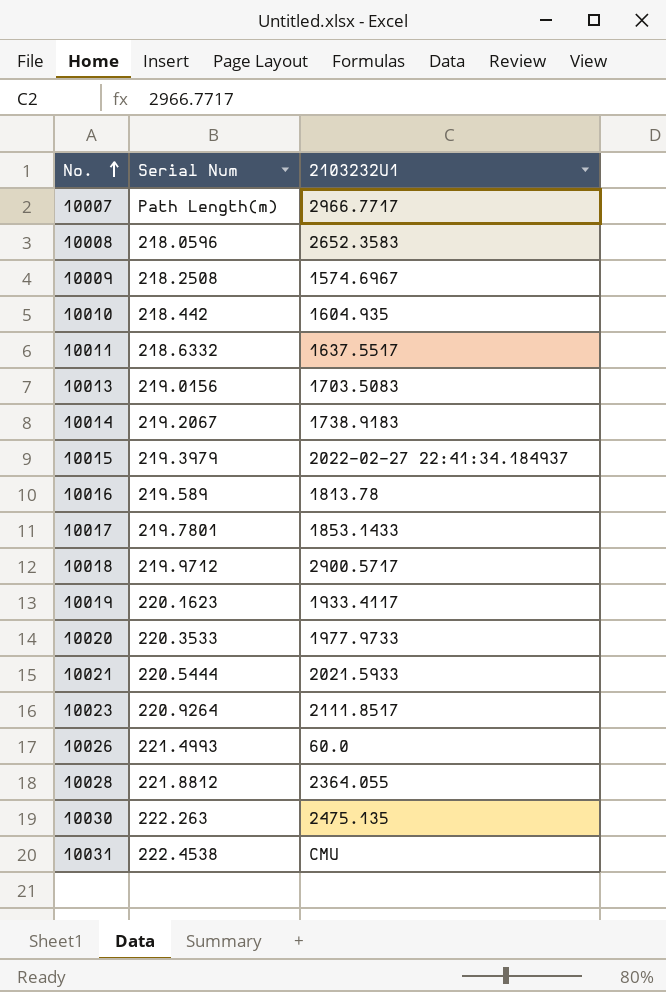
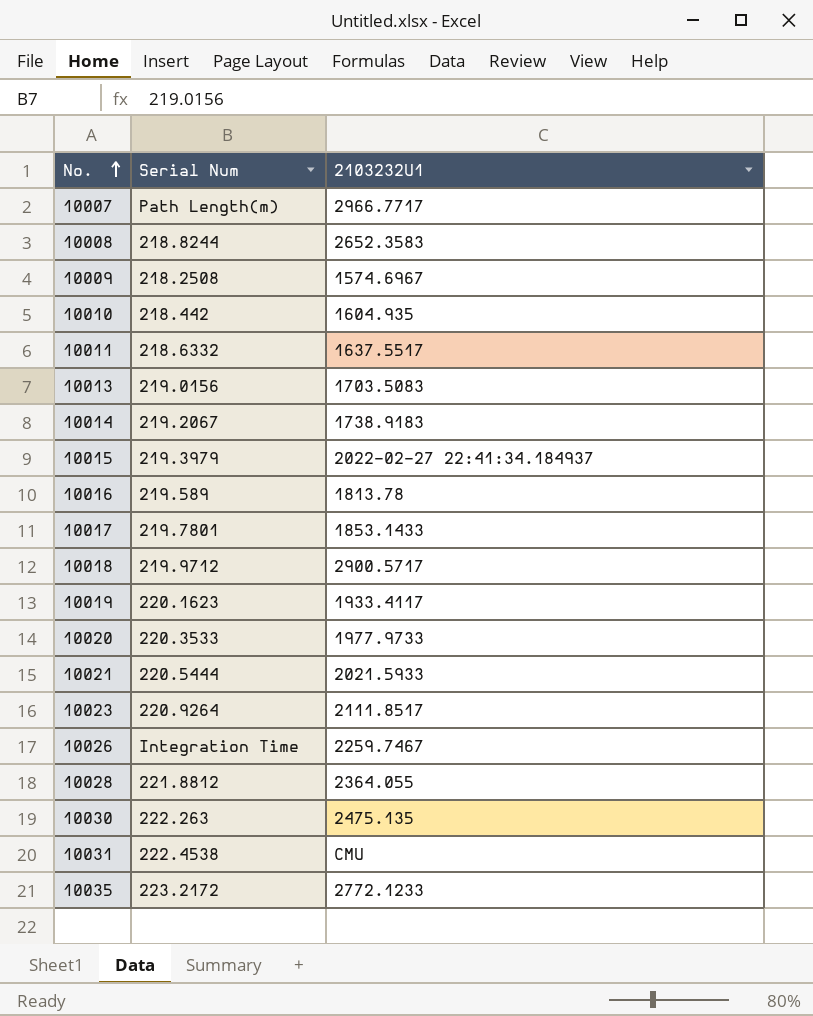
10008 | Serial Num: 218.0596 -> 218.8244
10026 | Serial Num: 221.4993 -> Integration Time
10026 | 2103232U1: 60.0 -> 2259.7467
row 10035: none -> 223.2172 | 2772.1233

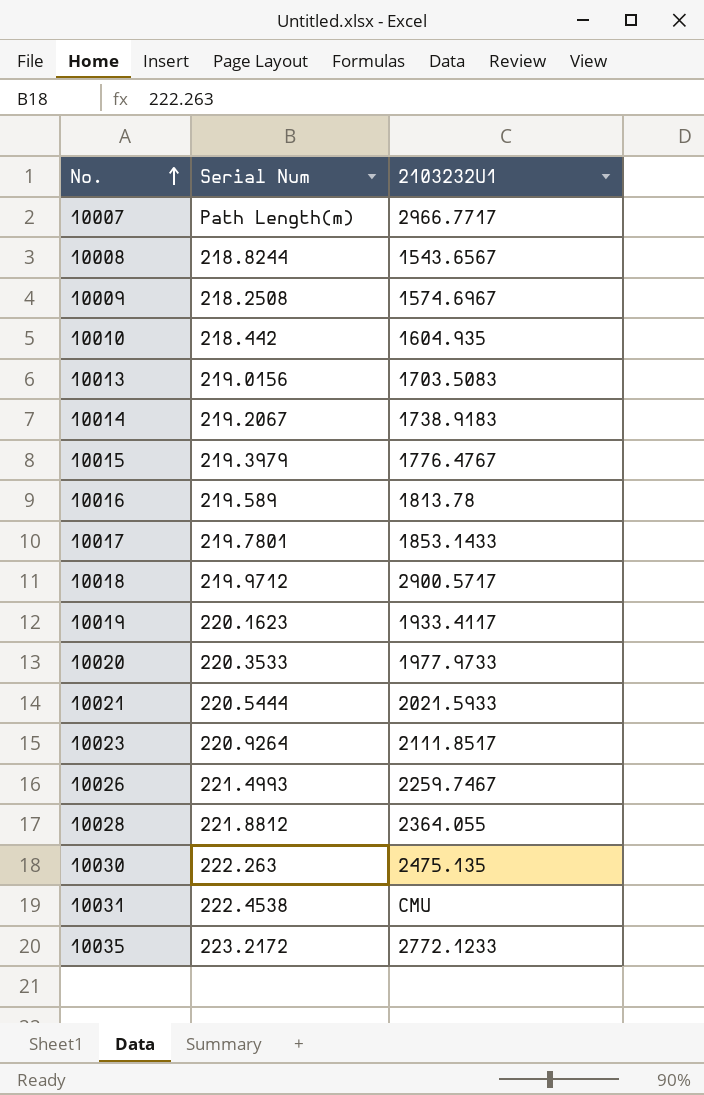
row 10011: 218.6332 | 1637.5517 -> none
10008 | 2103232U1: 2652.3583 -> 1543.6567
10015 | 2103232U1: 2022-02-27 22:41:34.184937 -> 1776.4767
10026 | Serial Num: Integration Time -> 221.4993

